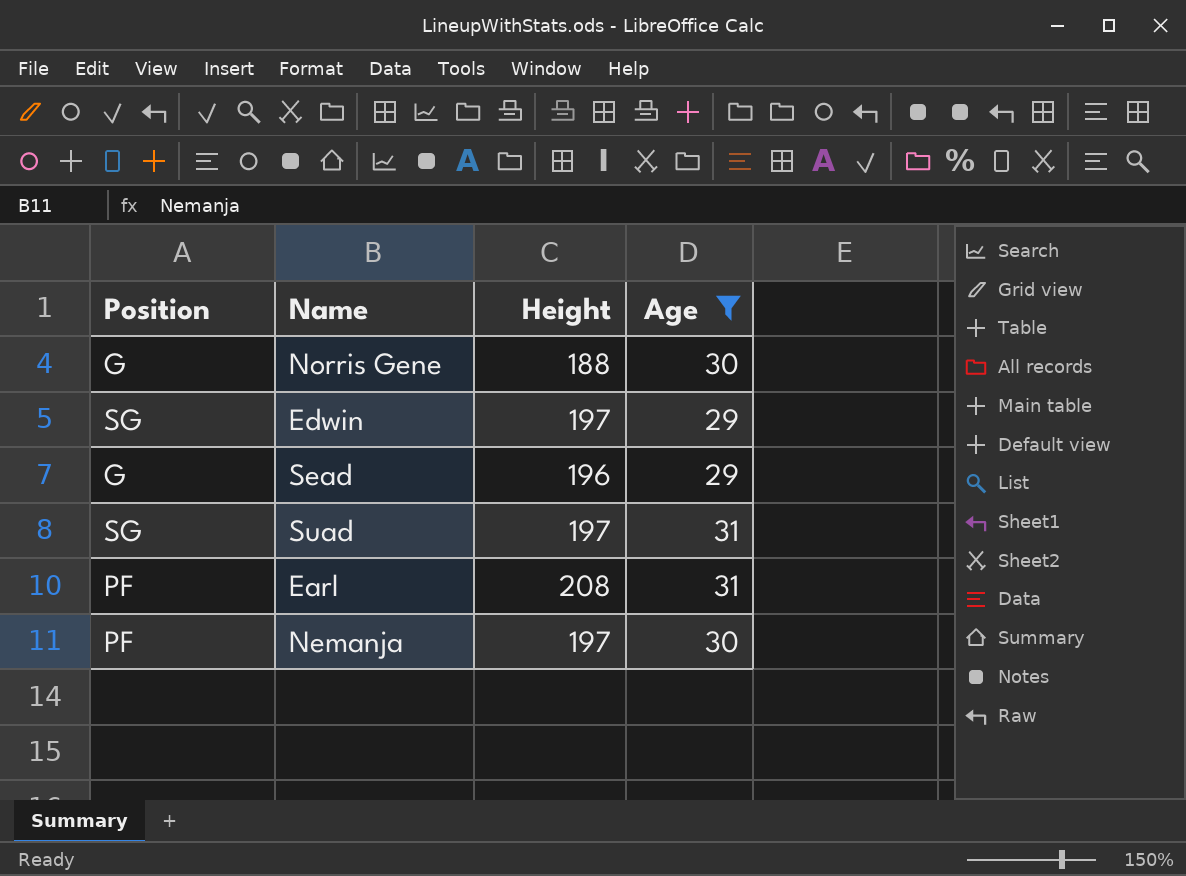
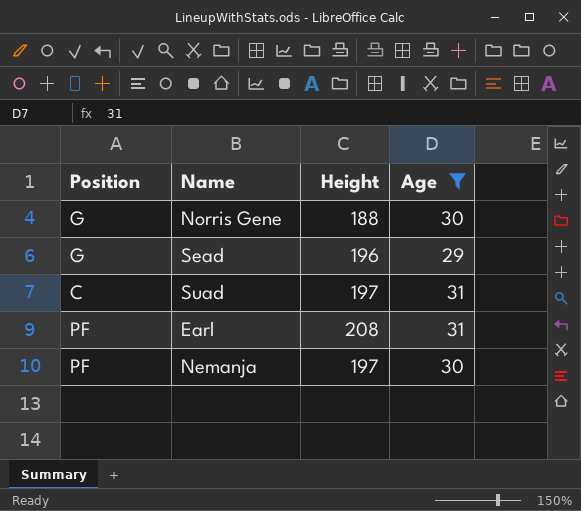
row Edwin: SG | 197 | 29 -> none
Suad | Position: SG -> C

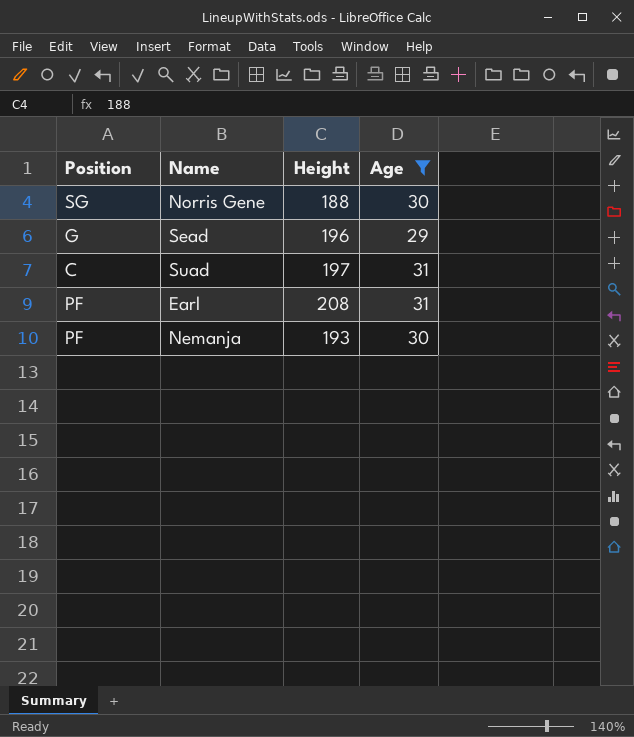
Norris Gene | Position: G -> SG
Nemanja | Height: 197 -> 193

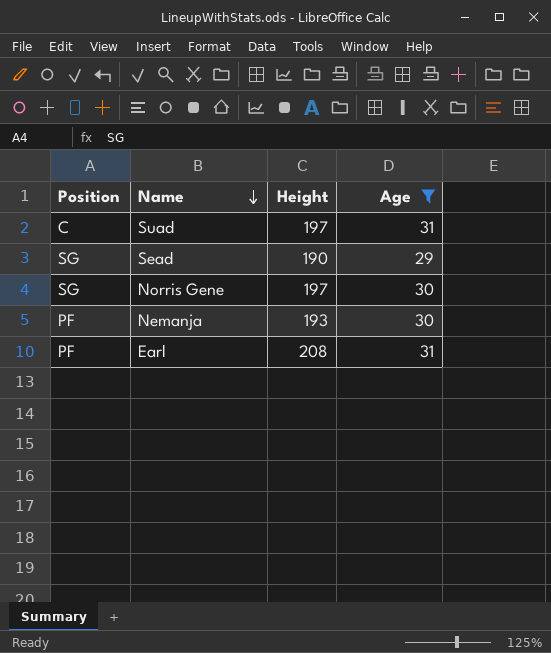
row order: none -> Name descending
Sead | Position: G -> SG
Sead | Height: 196 -> 190
Norris Gene | Height: 188 -> 197

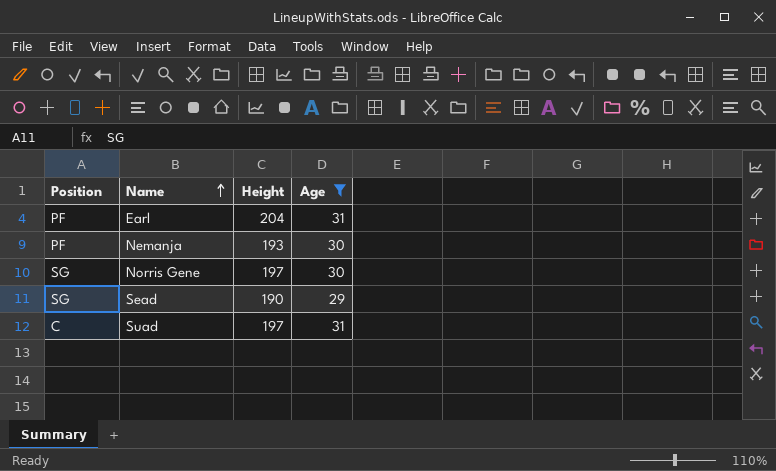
row order: Name descending -> Name ascending
Earl | Height: 208 -> 204

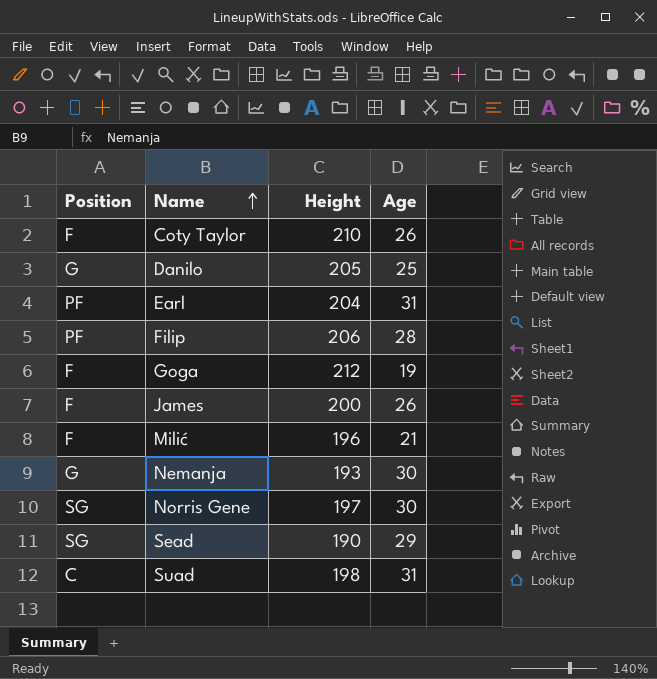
filter: Age >= 29 -> none
Nemanja | Position: PF -> G
Suad | Height: 197 -> 198

